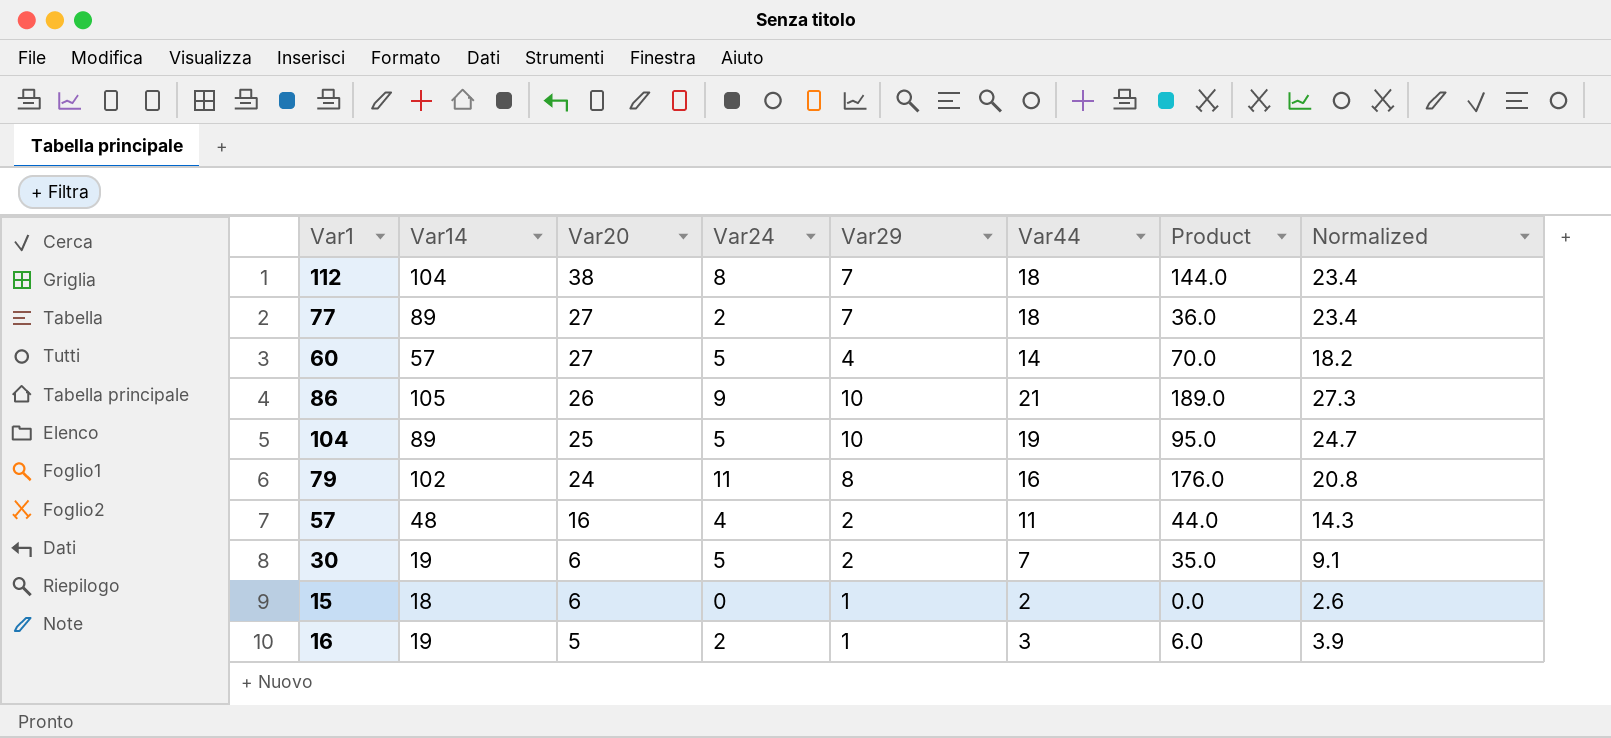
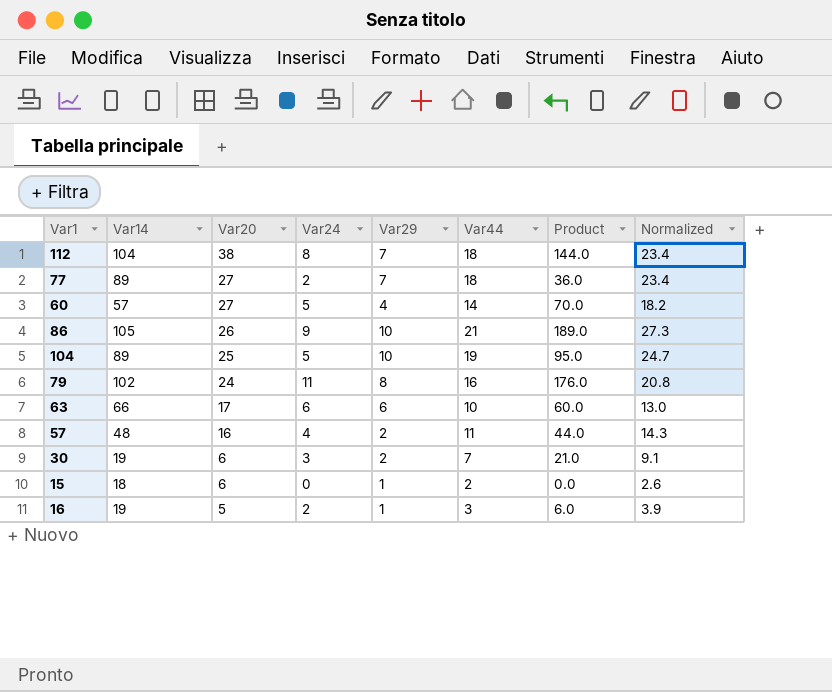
row 63: none -> 66 | 17 | 6 | 6 | 10 | 60.0 | 13.0
30 | Var24: 5 -> 3
30 | Product: 35.0 -> 21.0

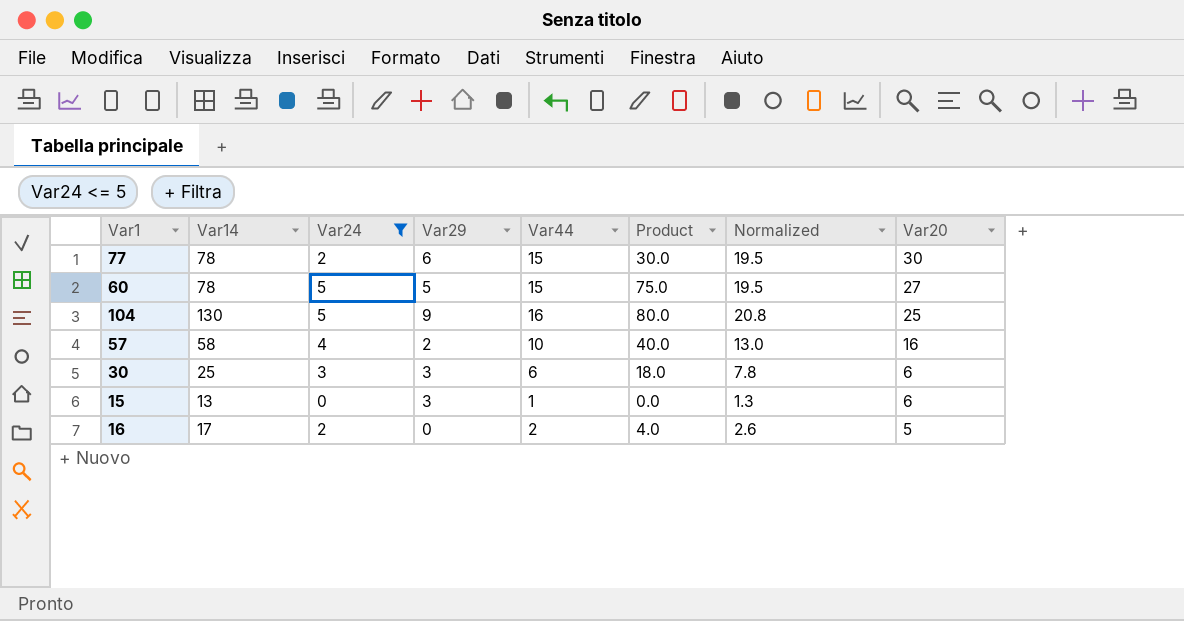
filter: none -> Var24 <= 5
column Var20 | position: 3 -> 8
77 | Var14: 89 -> 78
77 | Var29: 7 -> 6
77 | Var44: 18 -> 15
77 | Product: 36.0 -> 30.0
77 | Normalized: 23.4 -> 19.5
77 | Var20: 27 -> 30
60 | Var14: 57 -> 78
60 | Var29: 4 -> 5
60 | Var44: 14 -> 15
60 | Product: 70.0 -> 75.0
60 | Normalized: 18.2 -> 19.5
104 | Var14: 89 -> 130
104 | Var29: 10 -> 9
104 | Var44: 19 -> 16
104 | Product: 95.0 -> 80.0
104 | Normalized: 24.7 -> 20.8
57 | Var14: 48 -> 58
57 | Var44: 11 -> 10
57 | Product: 44.0 -> 40.0
57 | Normalized: 14.3 -> 13.0
30 | Var14: 19 -> 25
30 | Var29: 2 -> 3
30 | Var44: 7 -> 6
30 | Product: 21.0 -> 18.0
30 | Normalized: 9.1 -> 7.8
15 | Var14: 18 -> 13
15 | Var29: 1 -> 3
15 | Var44: 2 -> 1
15 | Normalized: 2.6 -> 1.3
16 | Var14: 19 -> 17
16 | Var29: 1 -> 0
16 | Var44: 3 -> 2
16 | Product: 6.0 -> 4.0
16 | Normalized: 3.9 -> 2.6

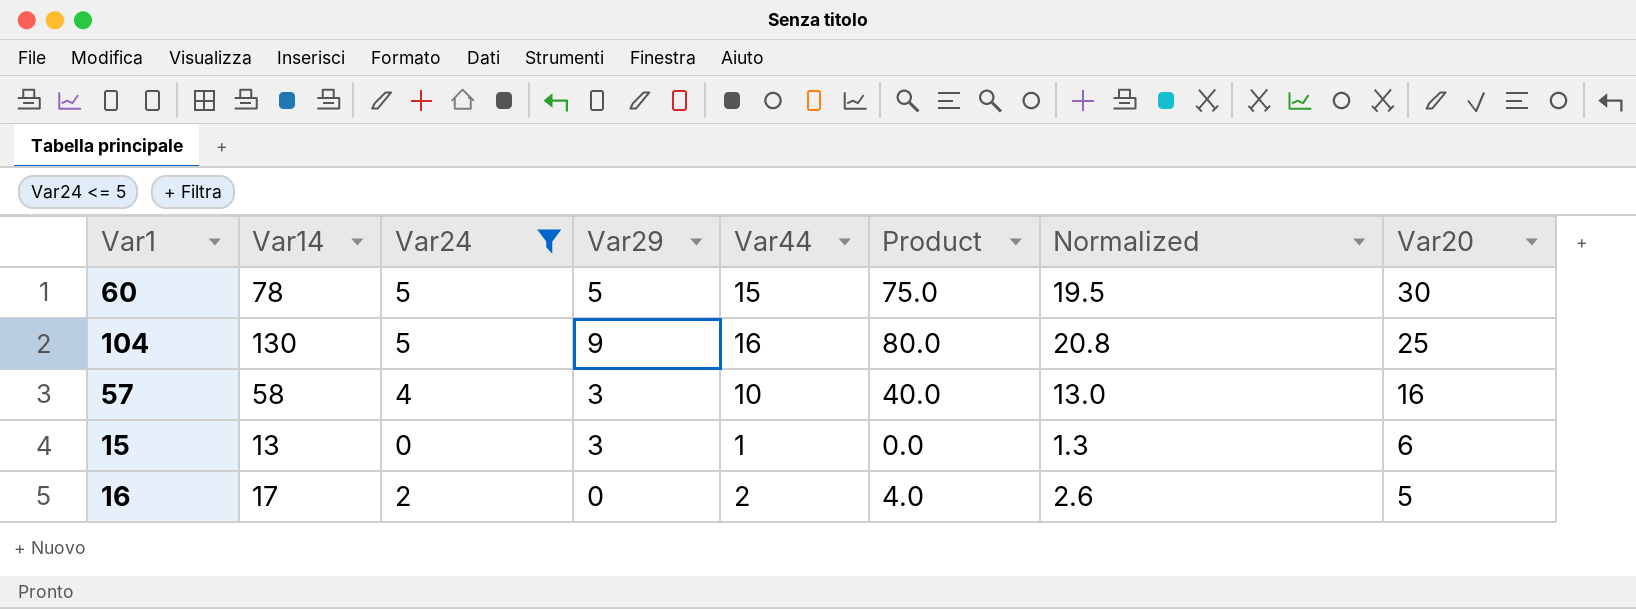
row 77: 78 | 2 | 6 | 15 | 30.0 | 19.5 | 30 -> none
row 30: 25 | 3 | 3 | 6 | 18.0 | 7.8 | 6 -> none
60 | Var20: 27 -> 30
57 | Var29: 2 -> 3

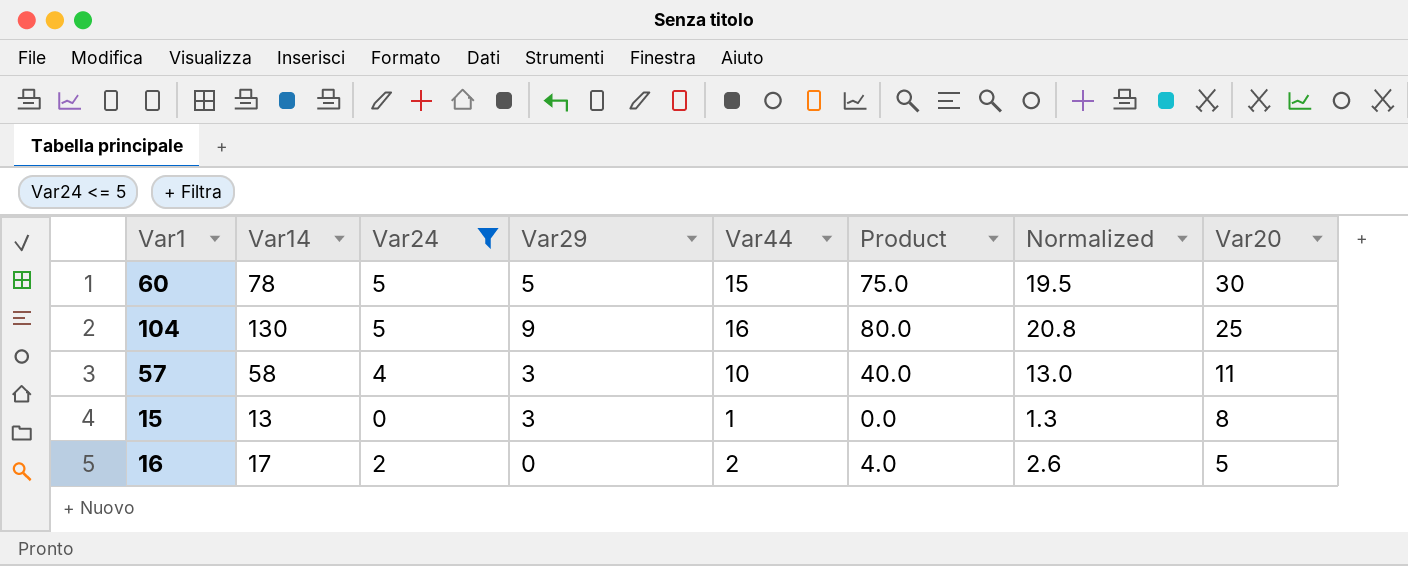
57 | Var20: 16 -> 11
15 | Var20: 6 -> 8

